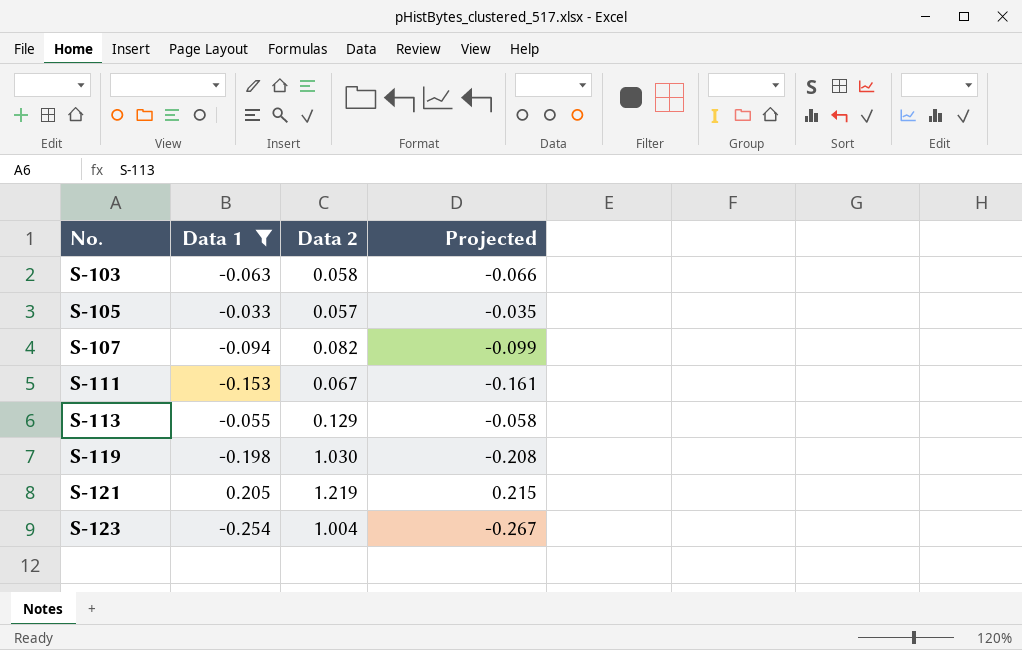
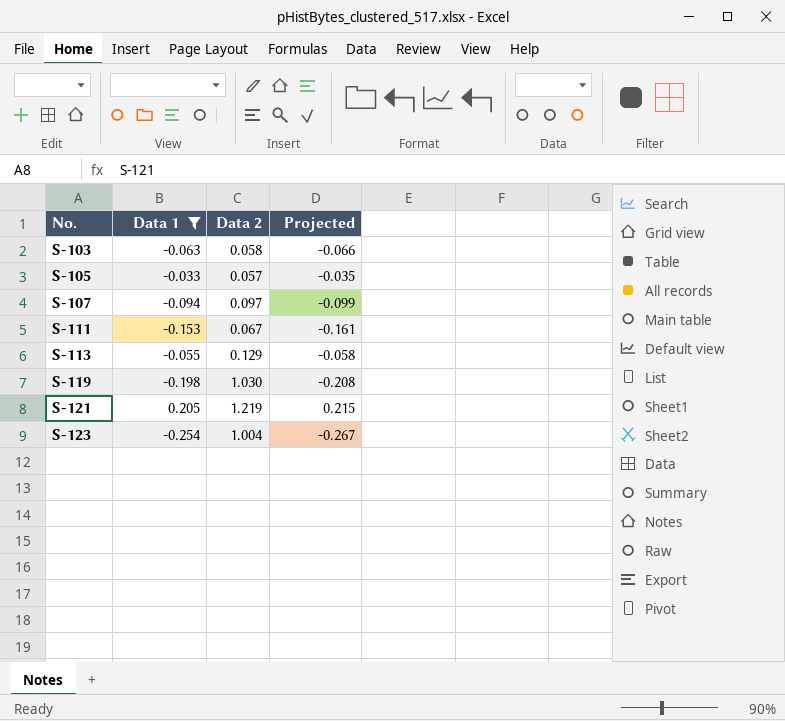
S-107 | Data 2: 0.082 -> 0.097

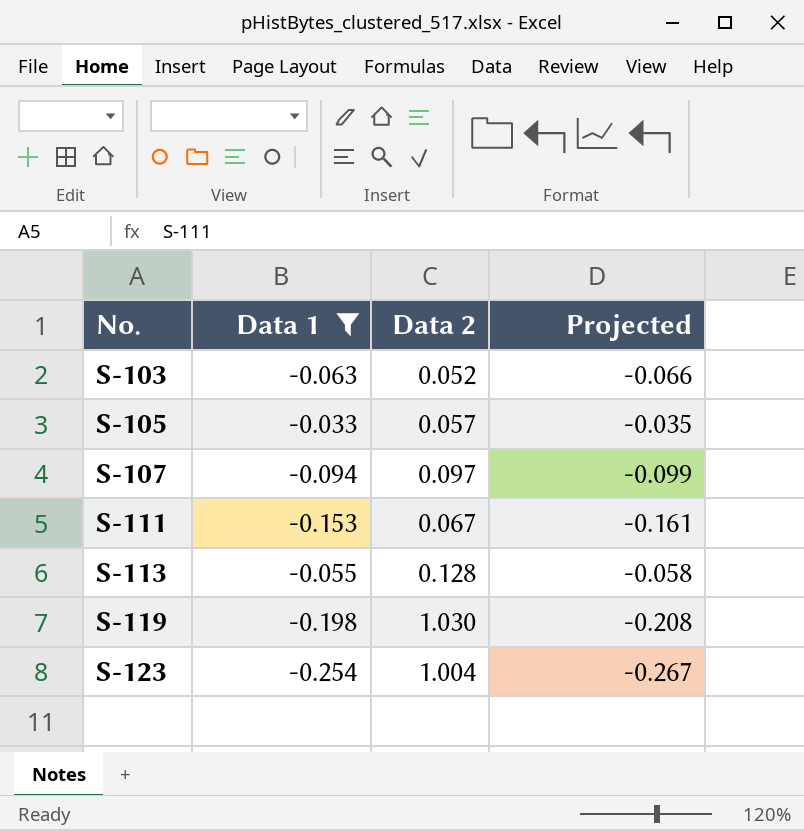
row S-121: 0.205 | 1.219 | 0.215 -> none
S-103 | Data 2: 0.058 -> 0.052
S-113 | Data 2: 0.129 -> 0.128

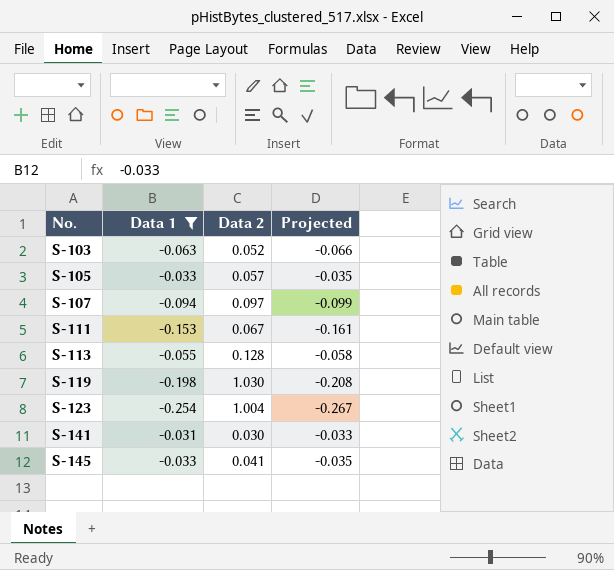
row S-141: none -> -0.031 | 0.030 | -0.033
row S-145: none -> -0.033 | 0.041 | -0.035

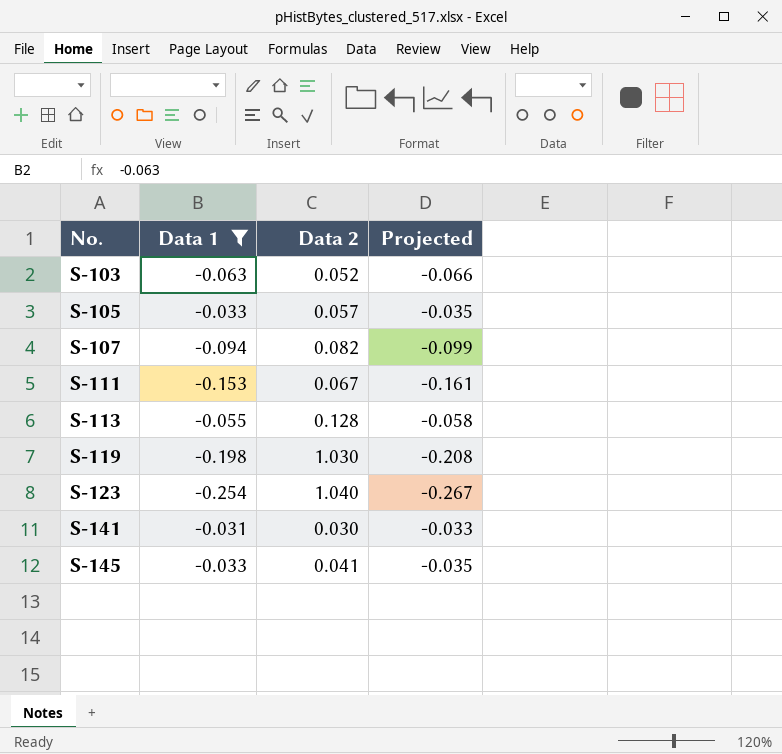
S-107 | Data 2: 0.097 -> 0.082
S-123 | Data 2: 1.004 -> 1.040

